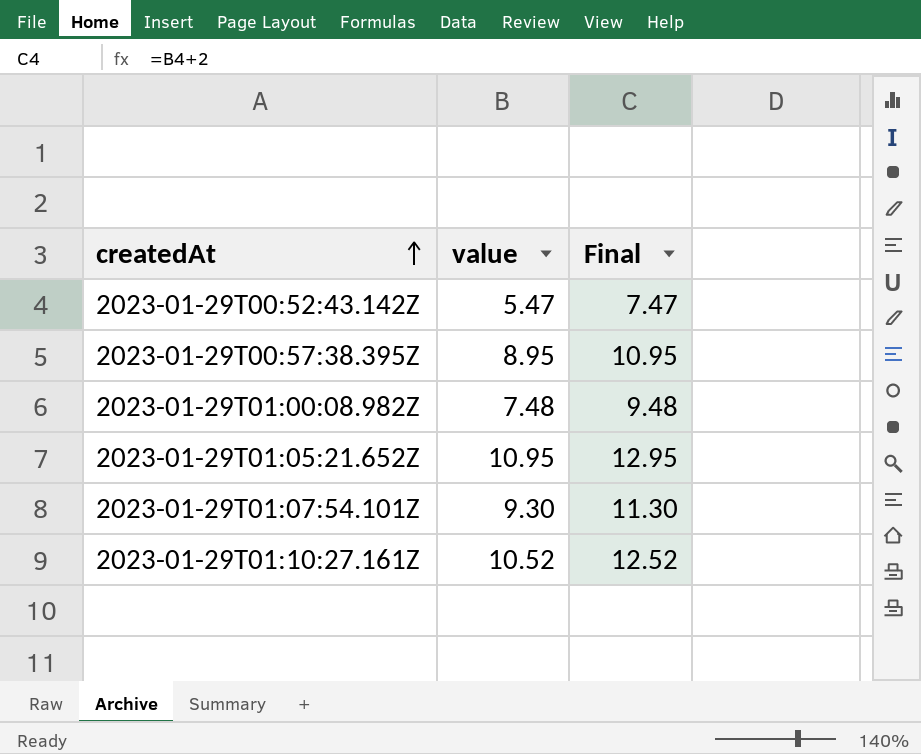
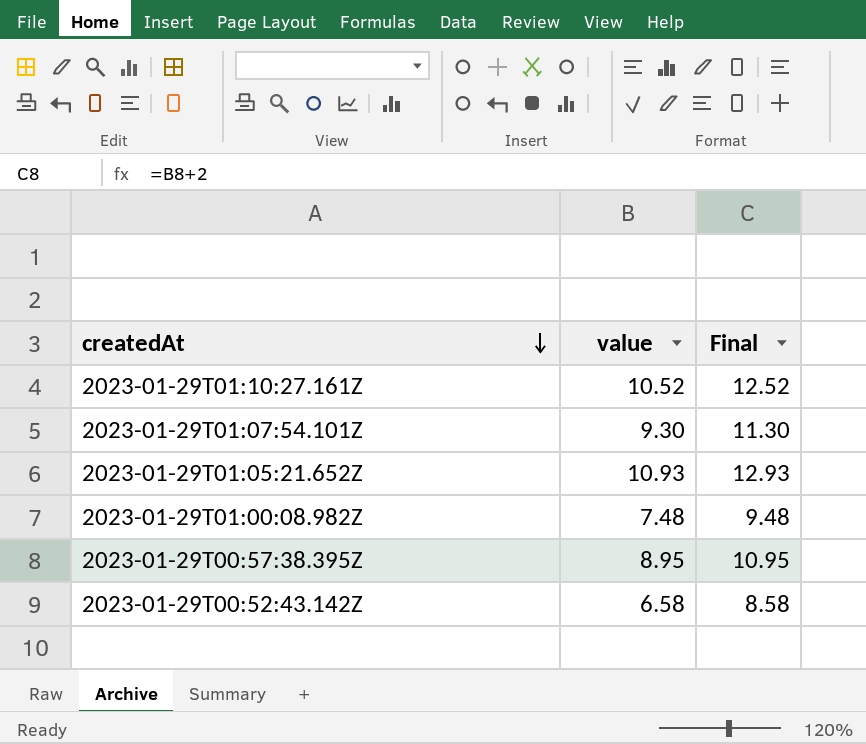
row order: createdAt ascending -> createdAt descending
2023-01-29T01:05:21.652Z | value: 10.95 -> 10.93
2023-01-29T01:05:21.652Z | Final: 12.95 -> 12.93
2023-01-29T00:52:43.142Z | value: 5.47 -> 6.58
2023-01-29T00:52:43.142Z | Final: 7.47 -> 8.58

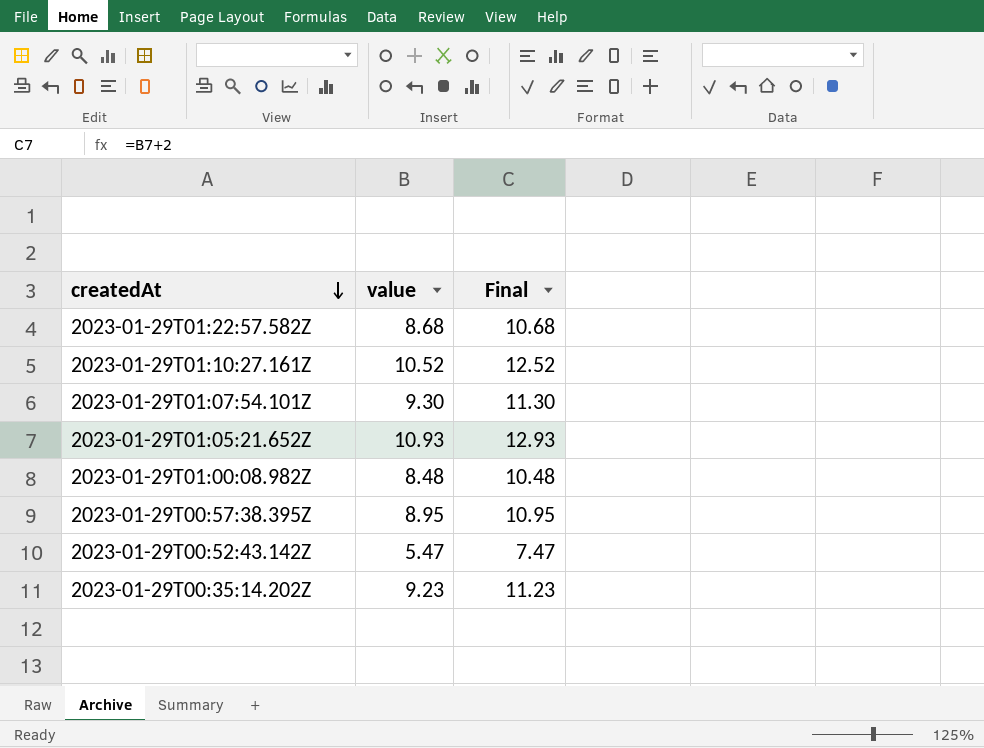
row 2023-01-29T01:22:57.582Z: none -> 8.68 | 10.68
2023-01-29T01:00:08.982Z | value: 7.48 -> 8.48
2023-01-29T01:00:08.982Z | Final: 9.48 -> 10.48
2023-01-29T00:52:43.142Z | value: 6.58 -> 5.47
2023-01-29T00:52:43.142Z | Final: 8.58 -> 7.47
row 2023-01-29T00:35:14.202Z: none -> 9.23 | 11.23

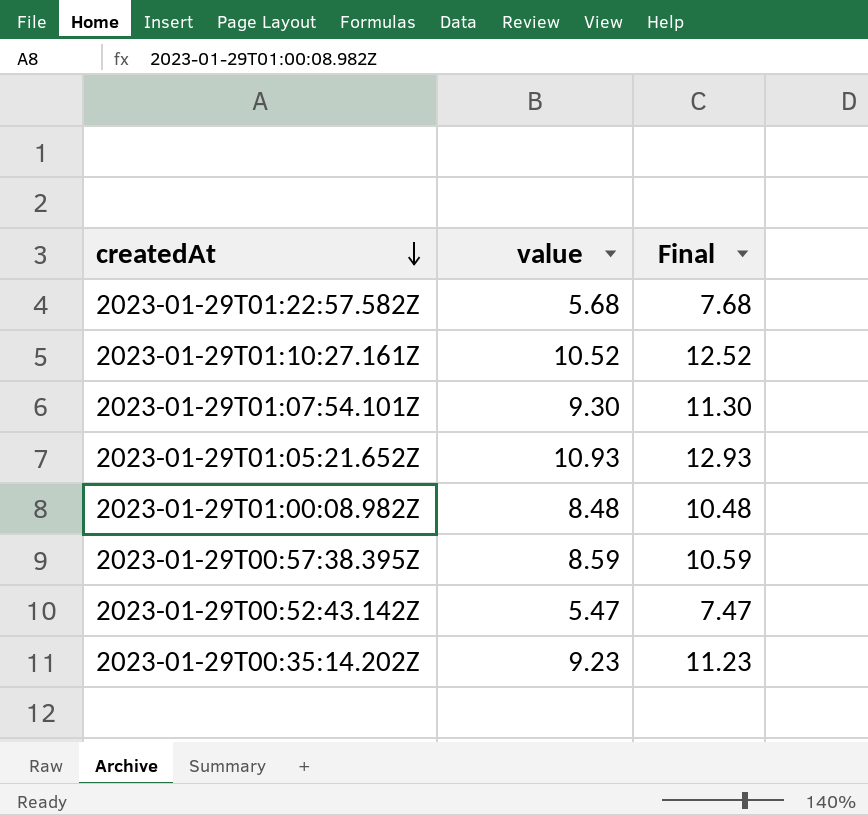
2023-01-29T01:22:57.582Z | value: 8.68 -> 5.68
2023-01-29T01:22:57.582Z | Final: 10.68 -> 7.68
2023-01-29T00:57:38.395Z | value: 8.95 -> 8.59
2023-01-29T00:57:38.395Z | Final: 10.95 -> 10.59

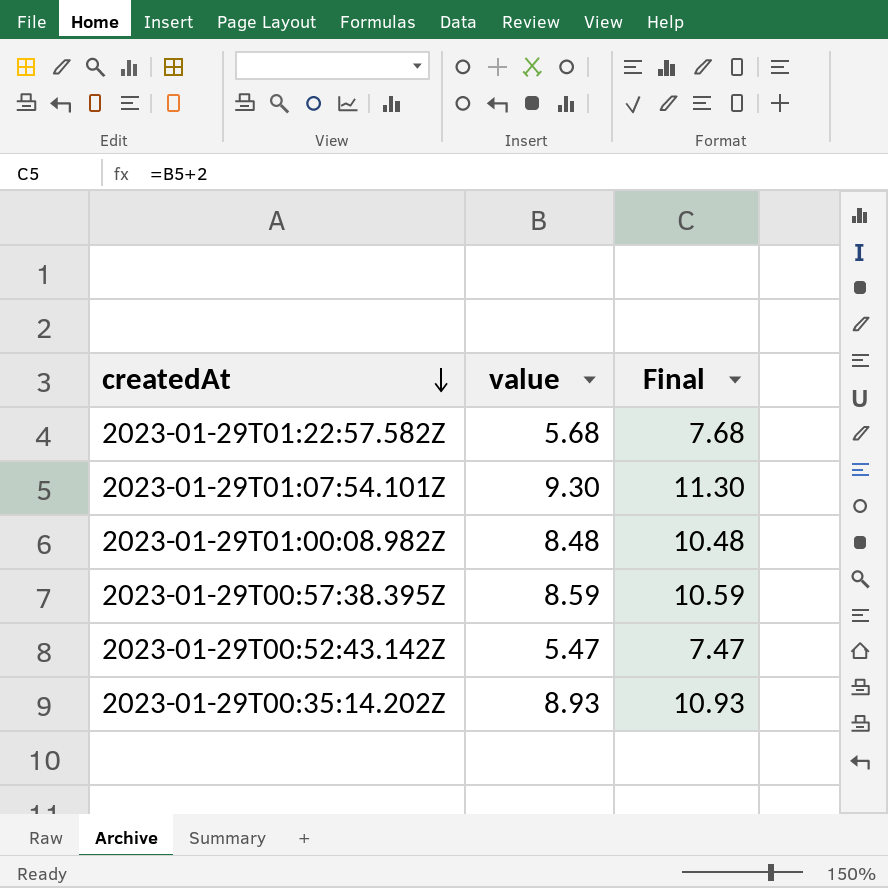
row 2023-01-29T01:10:27.161Z: 10.52 | 12.52 -> none
row 2023-01-29T01:05:21.652Z: 10.93 | 12.93 -> none
2023-01-29T00:35:14.202Z | value: 9.23 -> 8.93
2023-01-29T00:35:14.202Z | Final: 11.23 -> 10.93

